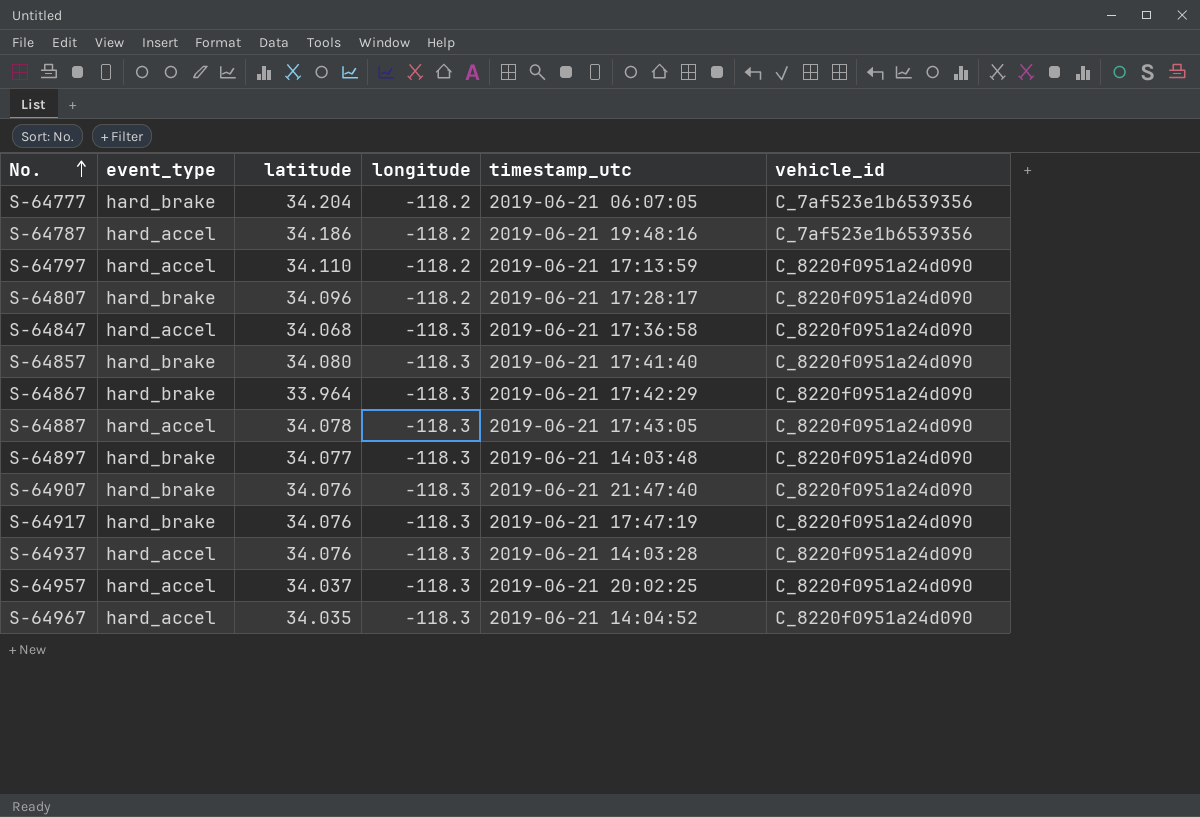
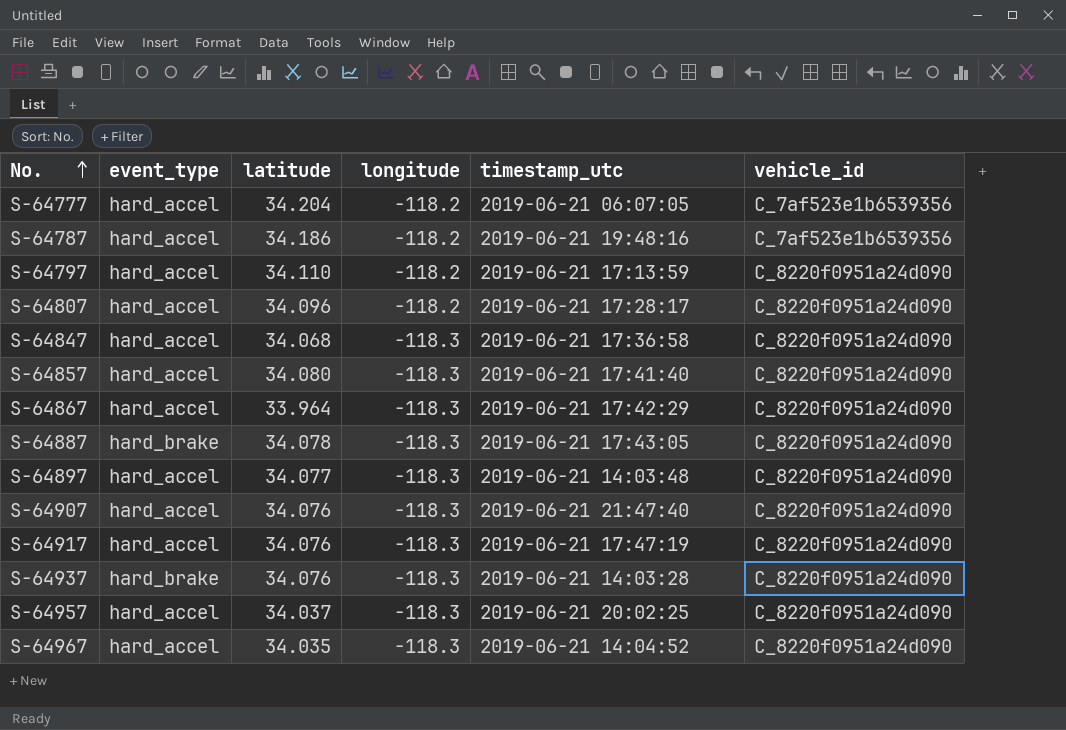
S-64777 | event_type: hard_brake -> hard_accel
S-64807 | event_type: hard_brake -> hard_accel
S-64857 | event_type: hard_brake -> hard_accel
S-64867 | event_type: hard_brake -> hard_accel
S-64887 | event_type: hard_accel -> hard_brake
S-64897 | event_type: hard_brake -> hard_accel
S-64907 | event_type: hard_brake -> hard_accel
S-64917 | event_type: hard_brake -> hard_accel
S-64937 | event_type: hard_accel -> hard_brake

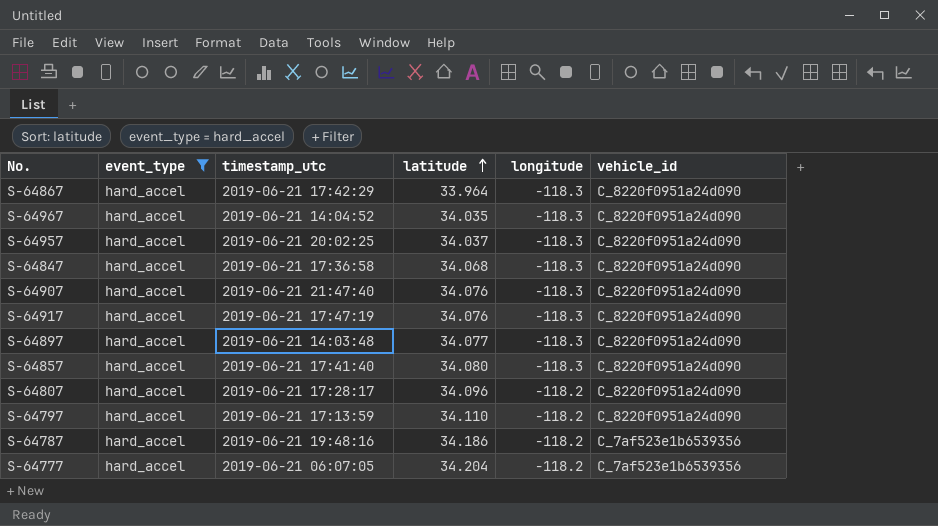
filter: none -> event_type = hard_accel
row order: No. ascending -> latitude ascending
column timestamp_utc | position: 5 -> 3

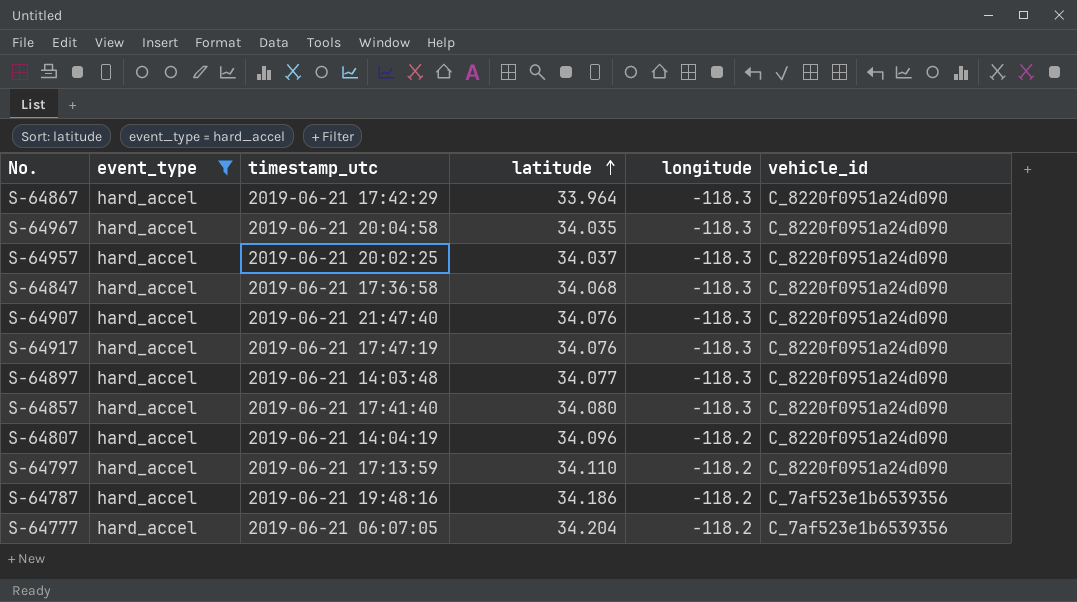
S-64967 | timestamp_utc: 2019-06-21 14:04:52 -> 2019-06-21 20:04:58
S-64807 | timestamp_utc: 2019-06-21 17:28:17 -> 2019-06-21 14:04:19

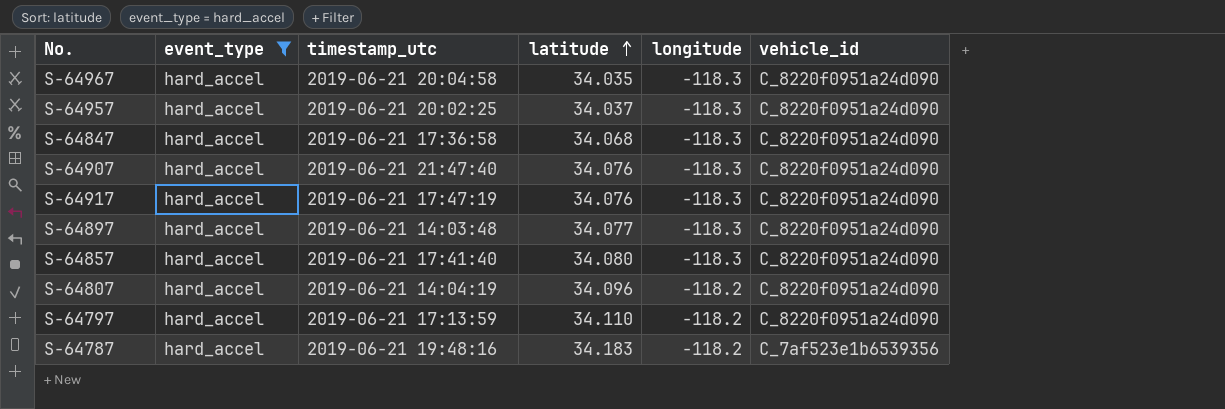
row S-64867: hard_accel | 2019-06-21 17:42:29 | 33.964 | -118.3 | C_8220f0951a24d090 -> none
row S-64777: hard_accel | 2019-06-21 06:07:05 | 34.204 | -118.2 | C_7af523e1b6539356 -> none
S-64787 | latitude: 34.186 -> 34.183

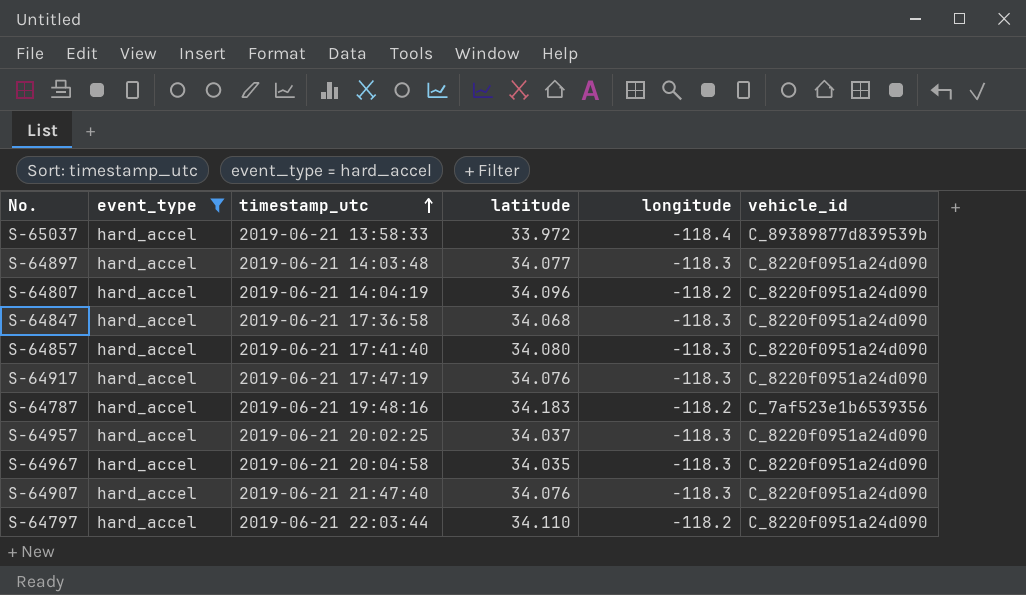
row order: latitude ascending -> timestamp_utc ascending
row S-65037: none -> hard_accel | 2019-06-21 13:58:33 | 33.972 | -118.4 | C_89389877d839539b
S-64797 | timestamp_utc: 2019-06-21 17:13:59 -> 2019-06-21 22:03:44

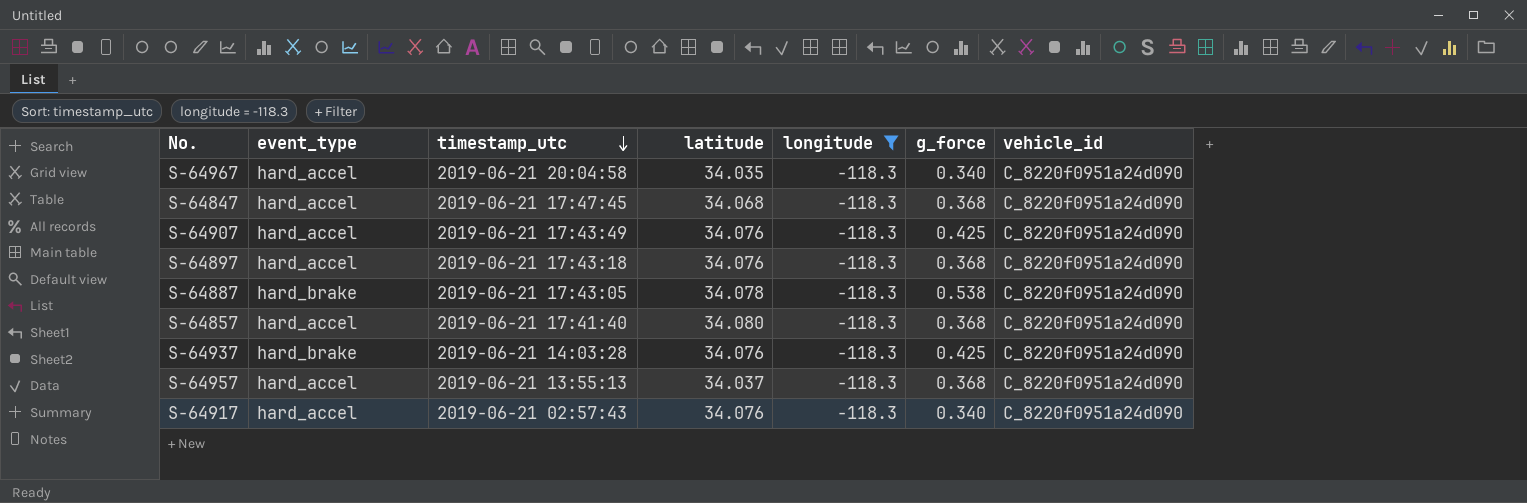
filter: event_type = hard_accel -> longitude = -118.3
row order: timestamp_utc ascending -> timestamp_utc descending
column g_force | position: none -> 6
S-64847 | timestamp_utc: 2019-06-21 17:36:58 -> 2019-06-21 17:47:45
S-64907 | timestamp_utc: 2019-06-21 21:47:40 -> 2019-06-21 17:43:49
S-64897 | timestamp_utc: 2019-06-21 14:03:48 -> 2019-06-21 17:43:18
S-64897 | latitude: 34.077 -> 34.076
S-64957 | timestamp_utc: 2019-06-21 20:02:25 -> 2019-06-21 13:55:13
S-64917 | timestamp_utc: 2019-06-21 17:47:19 -> 2019-06-21 02:57:43

